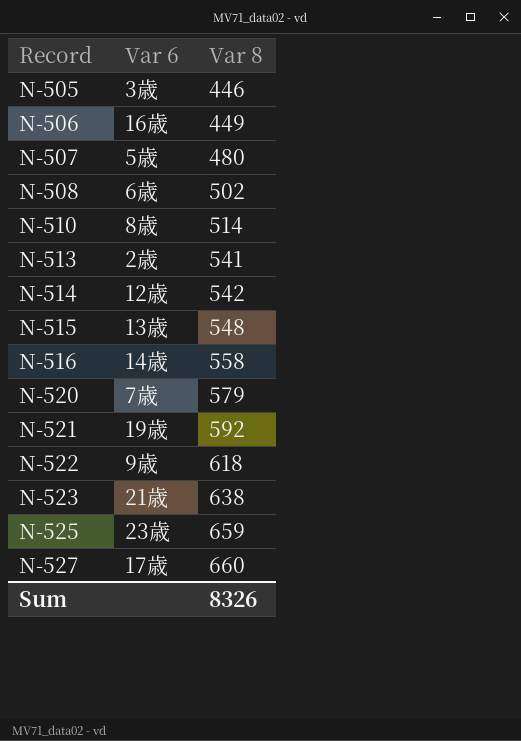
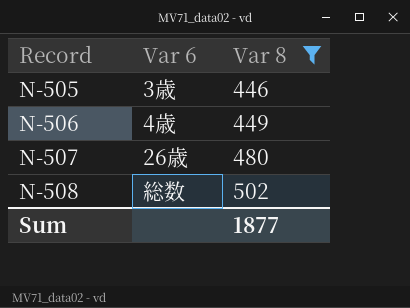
filter: none -> Var 8 <= 502
N-506 | Var 6: 16歳 -> 4歳
N-507 | Var 6: 5歳 -> 26歳
N-508 | Var 6: 6歳 -> 総数
Sum | Var 8: 8326 -> 1877

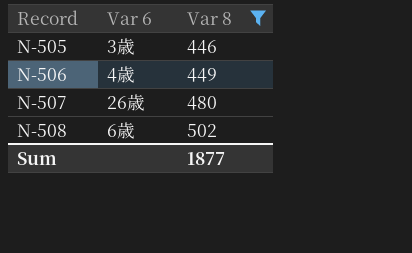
N-508 | Var 6: 総数 -> 6歳

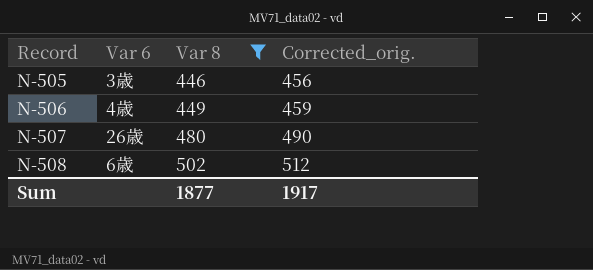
column Corrected_orig. | formula: none -> [Var 8] + 10

